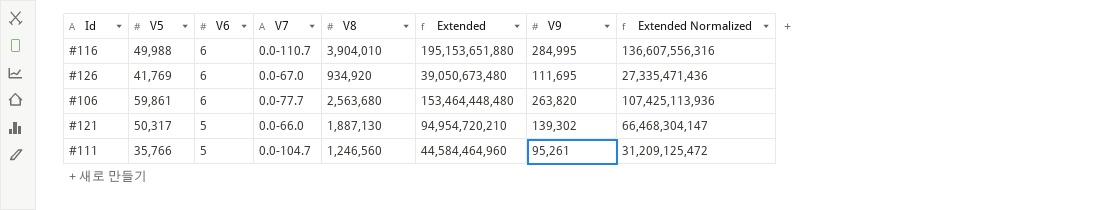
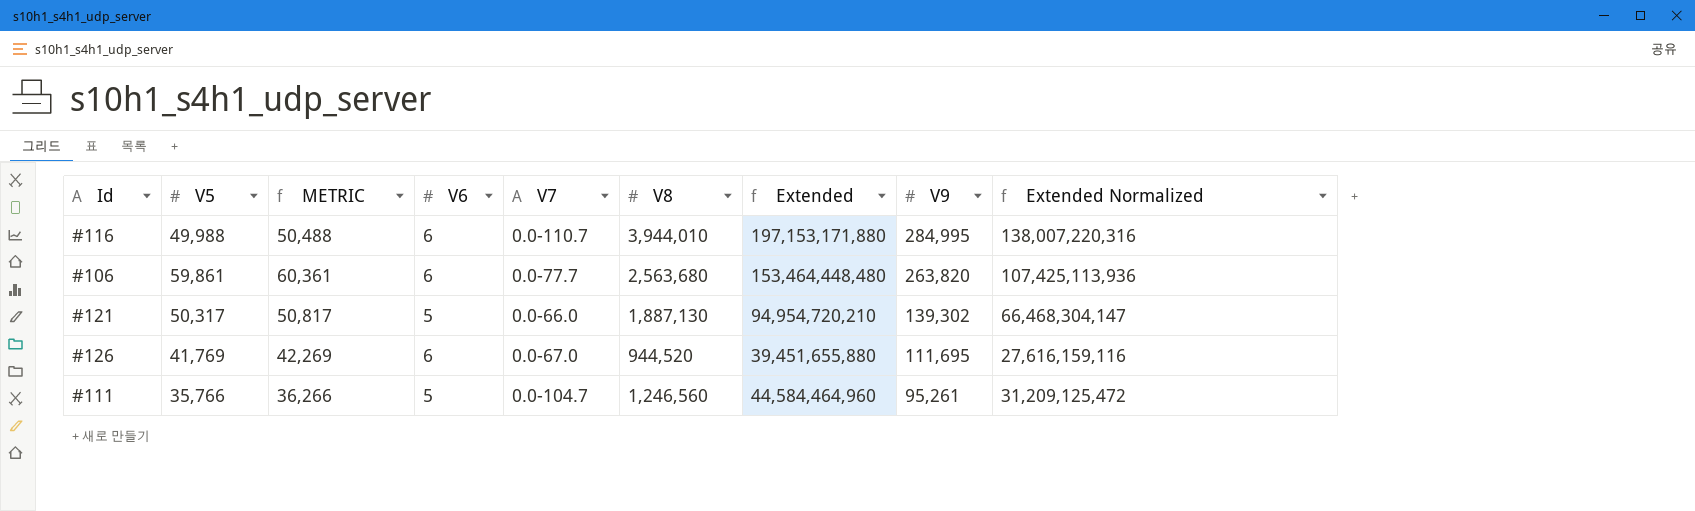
row order: V6 descending -> V9 descending
column METRIC | formula: none -> [V5] + 500
#116 | V8: 3,904,010 -> 3,944,010
#116 | Extended: 195,153,651,880 -> 197,153,171,880
#116 | Extended Normalized: 136,607,556,316 -> 138,007,220,316
#126 | V8: 934,920 -> 944,520
#126 | Extended: 39,050,673,480 -> 39,451,655,880
#126 | Extended Normalized: 27,335,471,436 -> 27,616,159,116

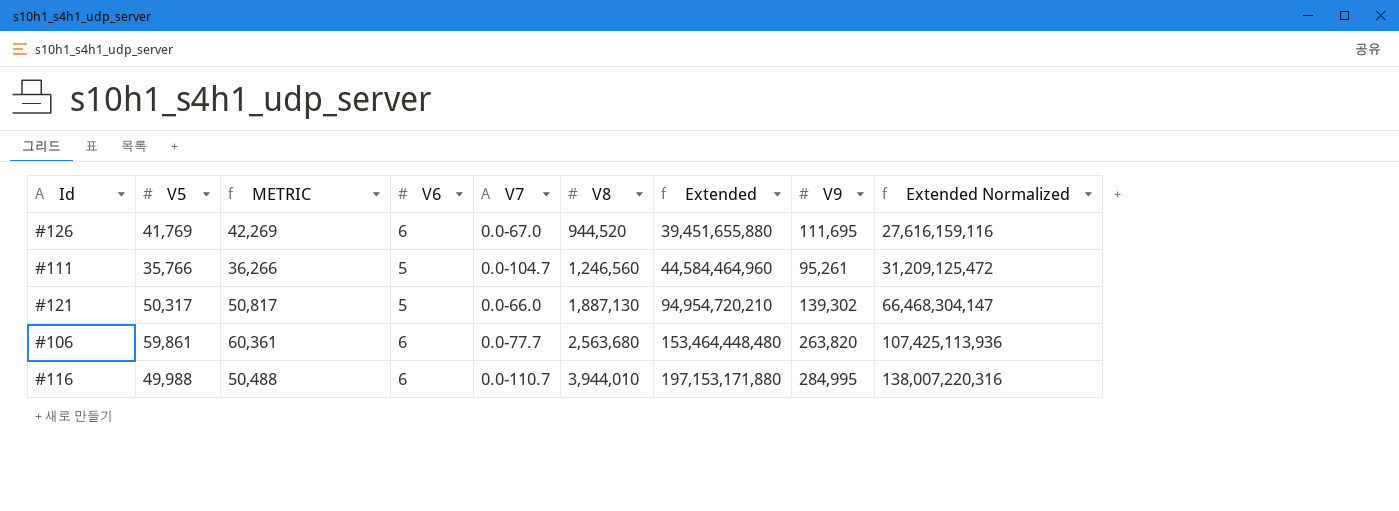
row order: V9 descending -> V8 ascending

